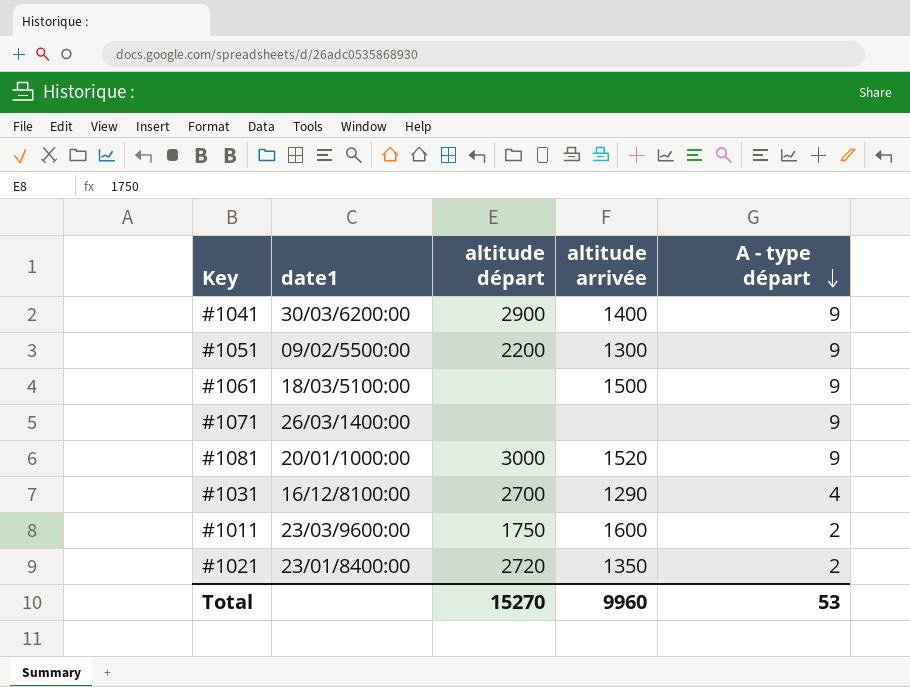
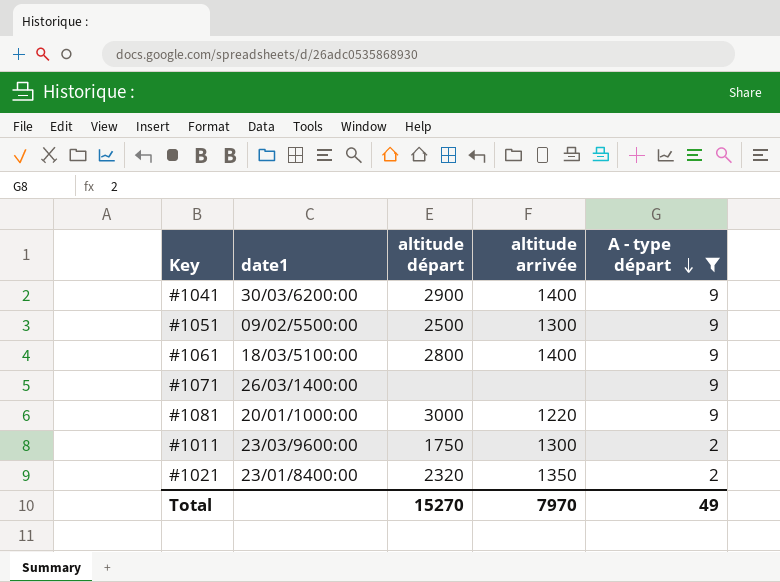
filter: none -> A - type départ != 4
#1051 | altitude départ: 2200 -> 2500
#1061 | altitude départ: none -> 2800
#1061 | altitude arrivée: 1500 -> 1400
#1081 | altitude arrivée: 1520 -> 1220
#1011 | altitude arrivée: 1600 -> 1300
#1021 | altitude départ: 2720 -> 2320
Total | altitude arrivée: 9960 -> 7970
Total | A - type départ: 53 -> 49

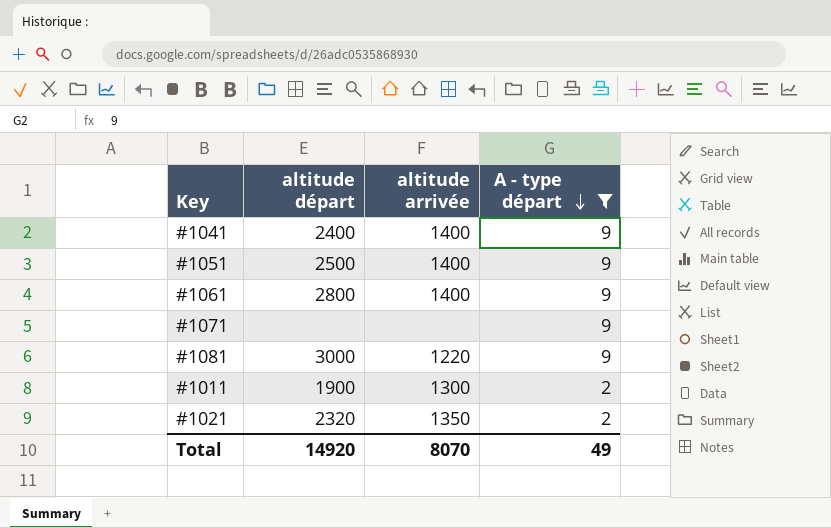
column date1 | position: 2 -> none
#1041 | altitude départ: 2900 -> 2400
#1051 | altitude arrivée: 1300 -> 1400
#1011 | altitude départ: 1750 -> 1900
Total | altitude départ: 15270 -> 14920
Total | altitude arrivée: 7970 -> 8070

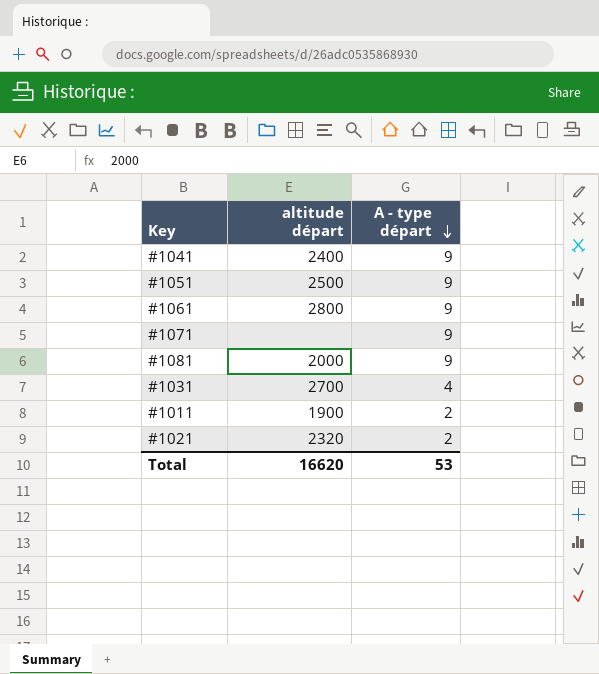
filter: A - type départ != 4 -> none
column altitude arrivée | position: 3 -> none
#1081 | altitude départ: 3000 -> 2000
Total | altitude départ: 14920 -> 16620
Total | A - type départ: 49 -> 53

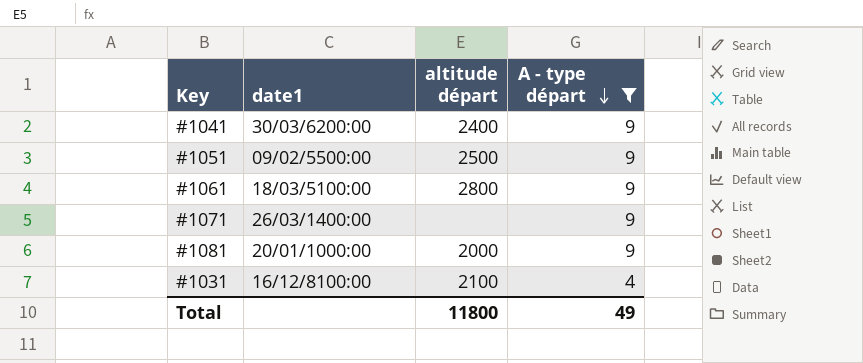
filter: none -> A - type départ != 2
column date1 | position: none -> 2
#1031 | altitude départ: 2700 -> 2100
Total | altitude départ: 16620 -> 11800
Total | A - type départ: 53 -> 49

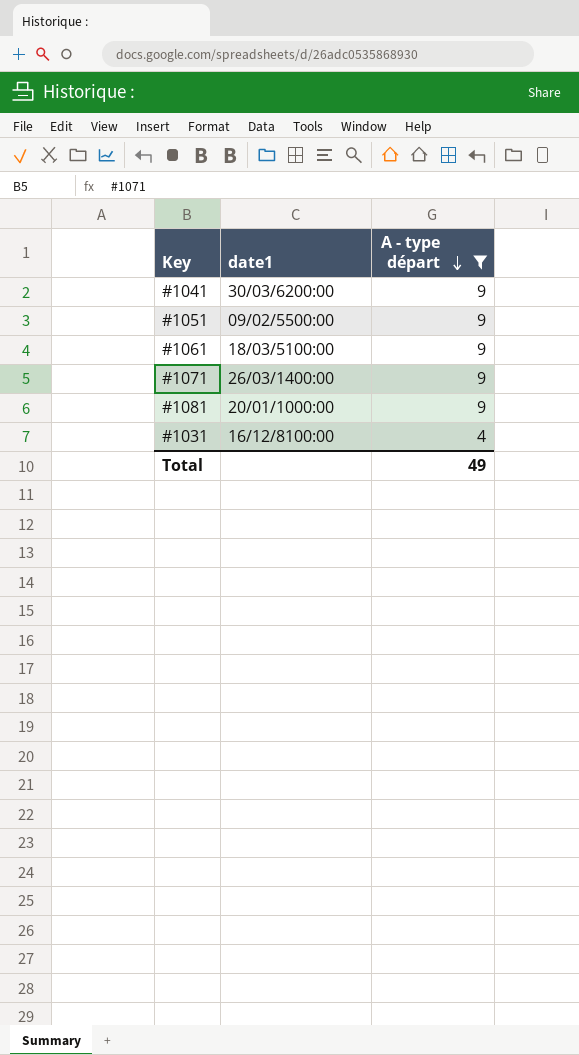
column altitude départ | position: 3 -> none

